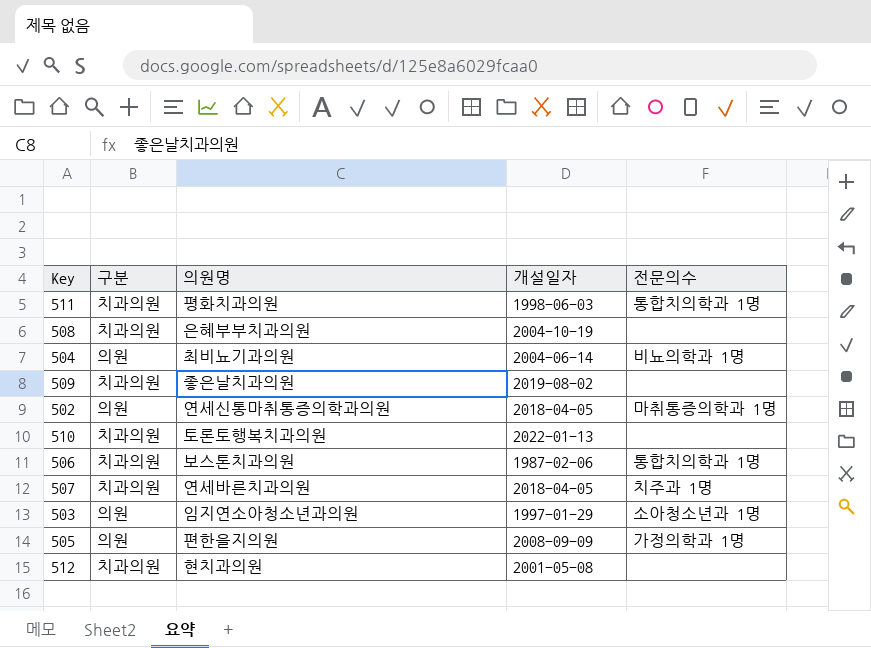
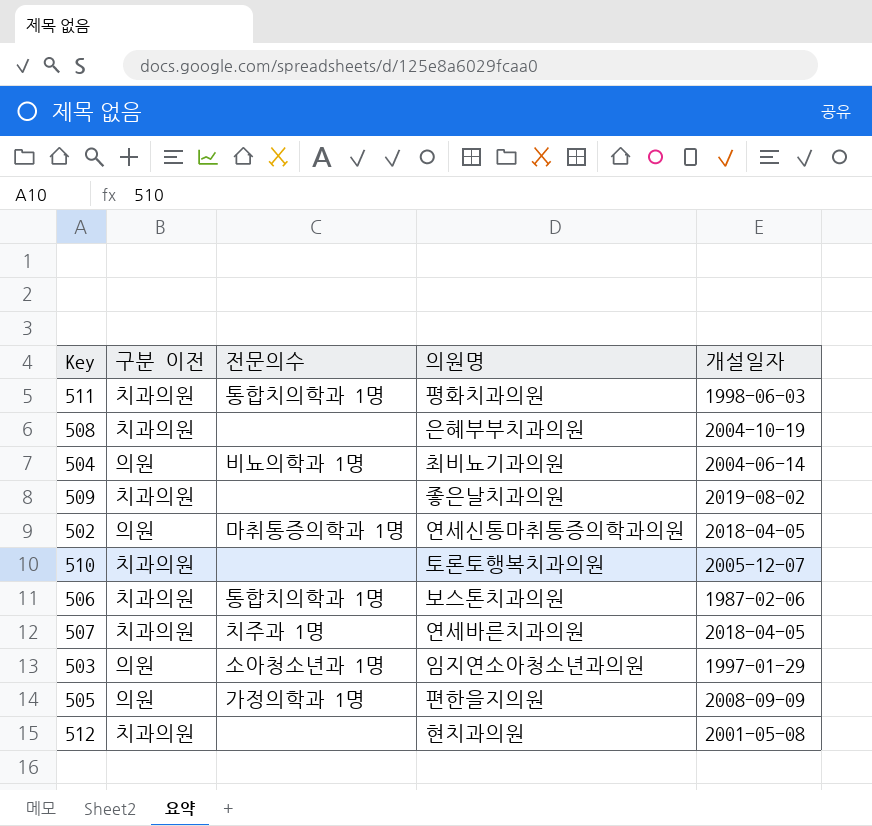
column name: 구분 -> 구분 이전
column 전문의수 | position: 5 -> 3
510 | 개설일자: 2022-01-13 -> 2005-12-07

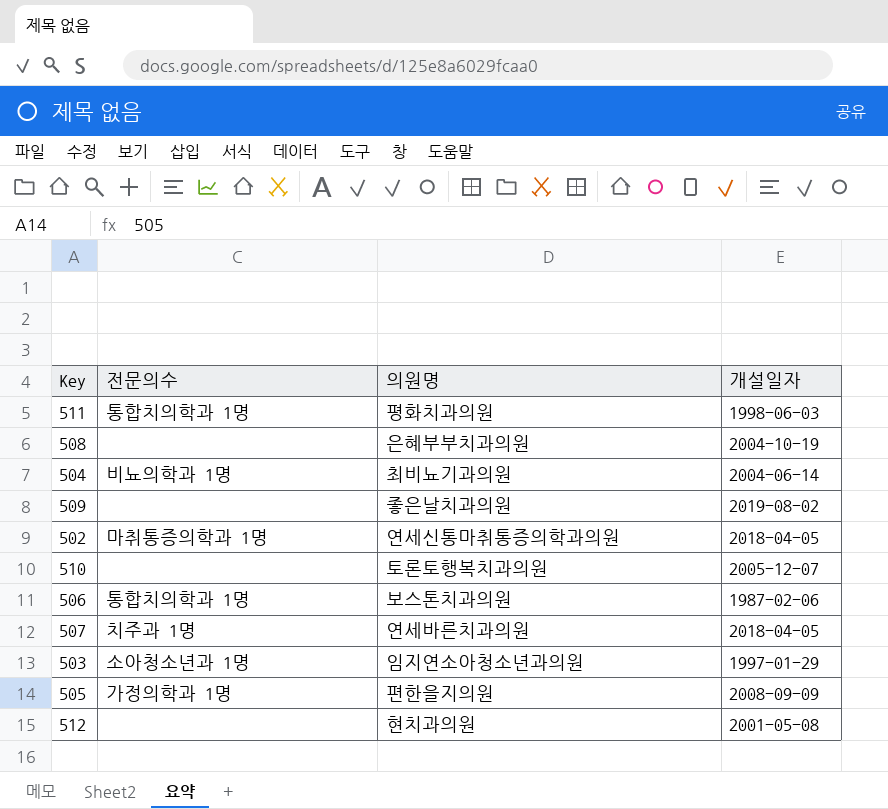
column 구분 이전 | position: 2 -> none

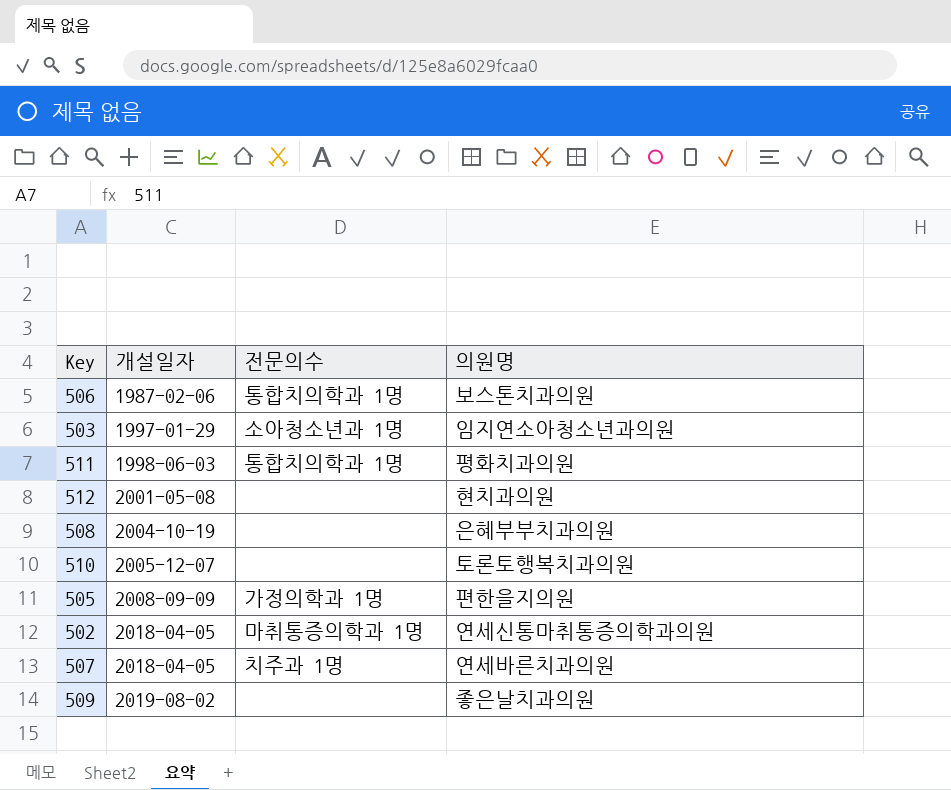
row order: none -> 개설일자 ascending
column 개설일자 | position: 4 -> 2
row 504: 비뇨의학과 1명 | 최비뇨기과의원 | 2004-06-14 -> none

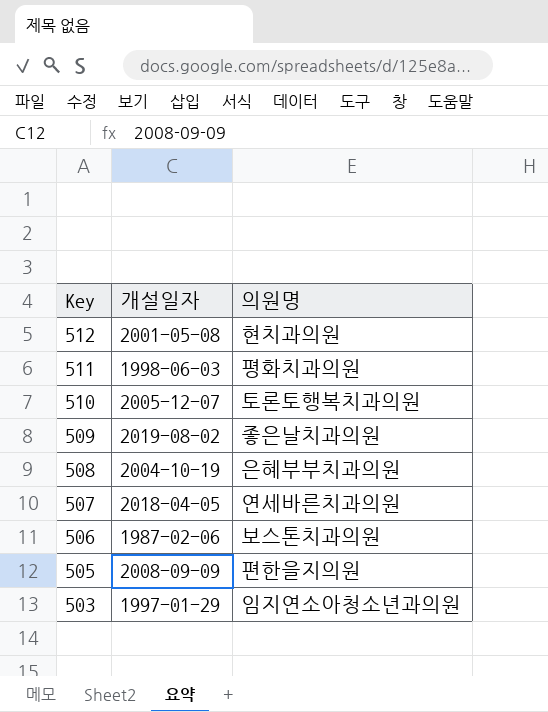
row order: 개설일자 ascending -> Key descending
column 전문의수 | position: 3 -> none
row 502: 2018-04-05 | 마취통증의학과 1명 | 연세신통마취통증의학과의원 -> none

